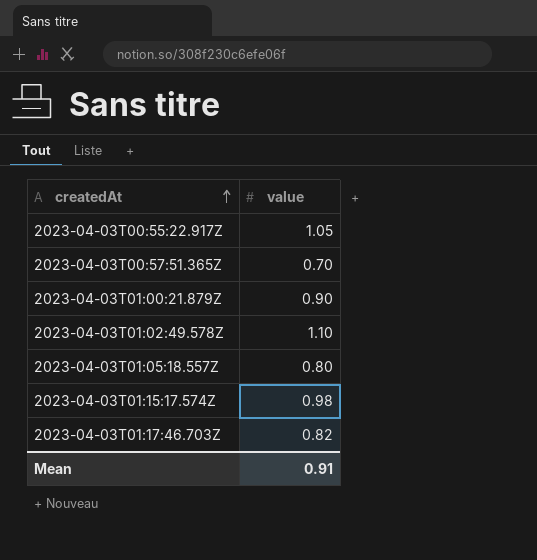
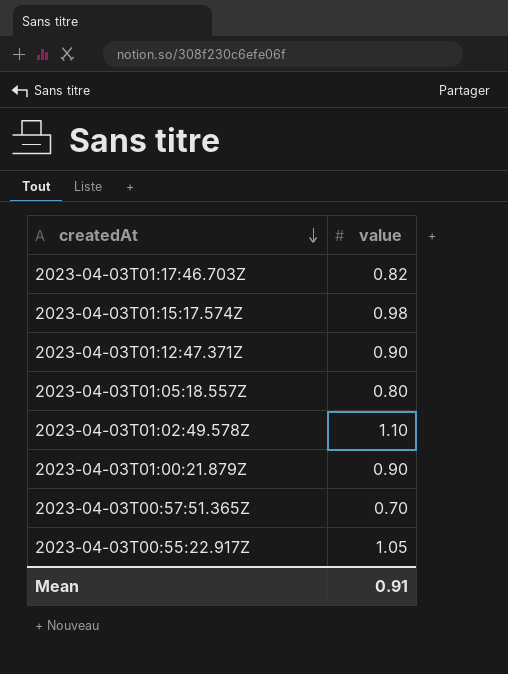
row order: createdAt ascending -> createdAt descending
row 2023-04-03T01:12:47.371Z: none -> 0.90

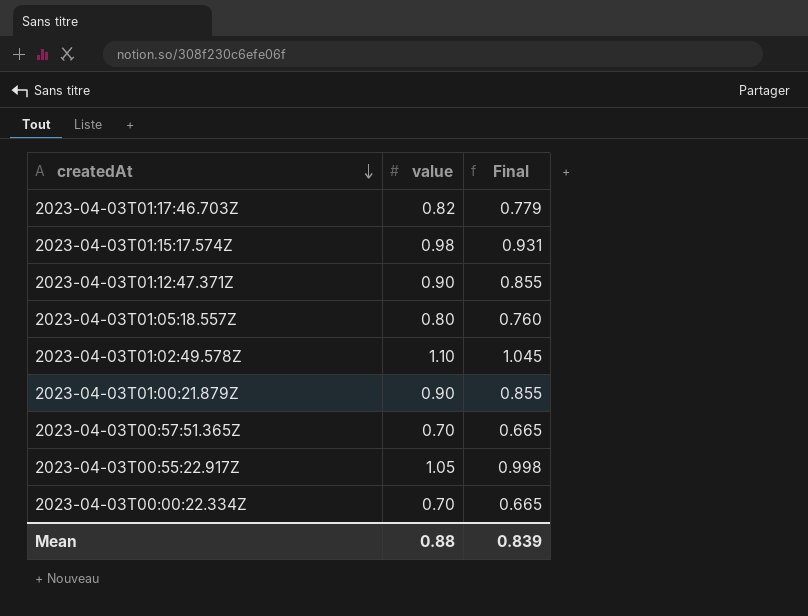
column Final | formula: none -> [value] * 0.95
row 2023-04-03T00:00:22.334Z: none -> 0.70 | 0.665
Mean | value: 0.91 -> 0.88

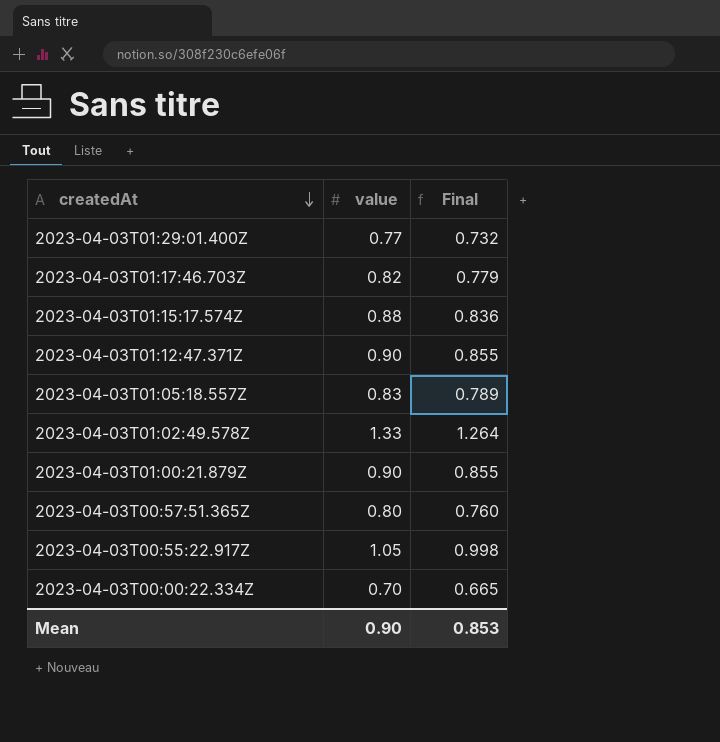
row 2023-04-03T01:29:01.400Z: none -> 0.77 | 0.732
2023-04-03T01:15:17.574Z | value: 0.98 -> 0.88
2023-04-03T01:15:17.574Z | Final: 0.931 -> 0.836
2023-04-03T01:05:18.557Z | value: 0.80 -> 0.83
2023-04-03T01:05:18.557Z | Final: 0.760 -> 0.789
2023-04-03T01:02:49.578Z | value: 1.10 -> 1.33
2023-04-03T01:02:49.578Z | Final: 1.045 -> 1.264
2023-04-03T00:57:51.365Z | value: 0.70 -> 0.80
2023-04-03T00:57:51.365Z | Final: 0.665 -> 0.760
Mean | value: 0.88 -> 0.90
Mean | Final: 0.839 -> 0.853

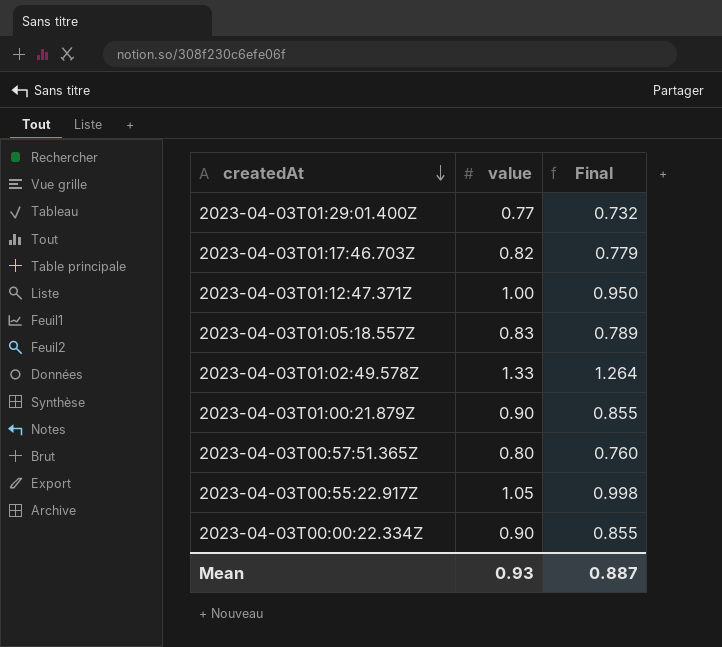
row 2023-04-03T01:15:17.574Z: 0.88 | 0.836 -> none
2023-04-03T01:12:47.371Z | value: 0.90 -> 1.00
2023-04-03T01:12:47.371Z | Final: 0.855 -> 0.950
2023-04-03T00:00:22.334Z | value: 0.70 -> 0.90
2023-04-03T00:00:22.334Z | Final: 0.665 -> 0.855
Mean | value: 0.90 -> 0.93
Mean | Final: 0.853 -> 0.887

